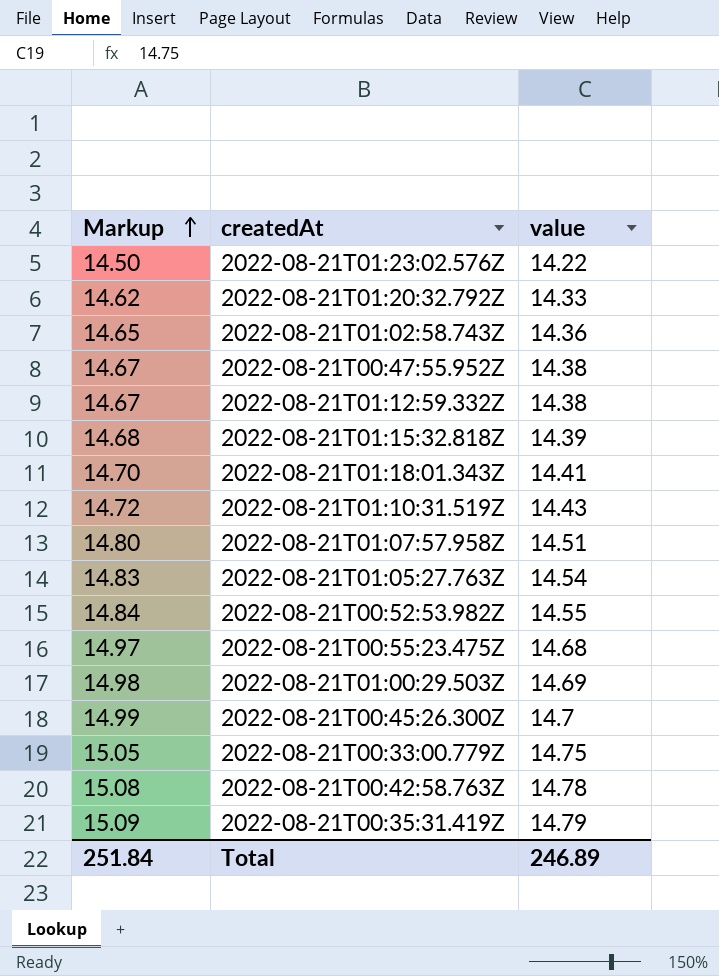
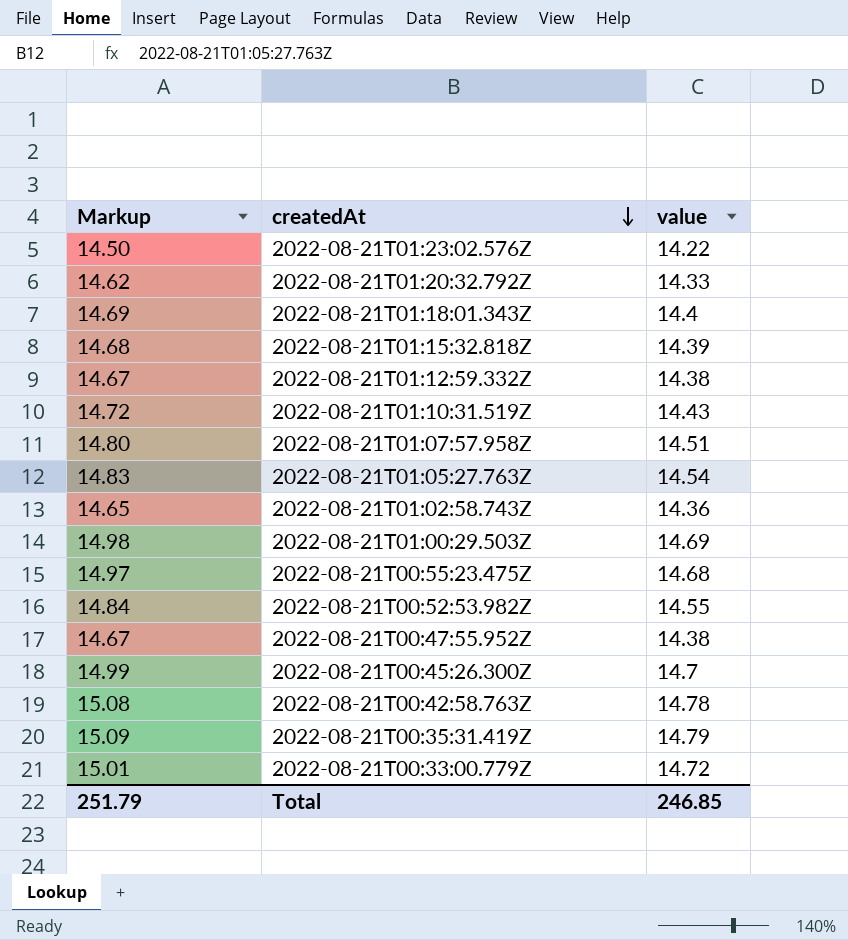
row order: Markup ascending -> createdAt descending
2022-08-21T01:18:01.343Z | Markup: 14.70 -> 14.69
2022-08-21T01:18:01.343Z | value: 14.41 -> 14.4
2022-08-21T00:33:00.779Z | Markup: 15.05 -> 15.01
2022-08-21T00:33:00.779Z | value: 14.75 -> 14.72
Total | Markup: 251.84 -> 251.79
Total | value: 246.89 -> 246.85

